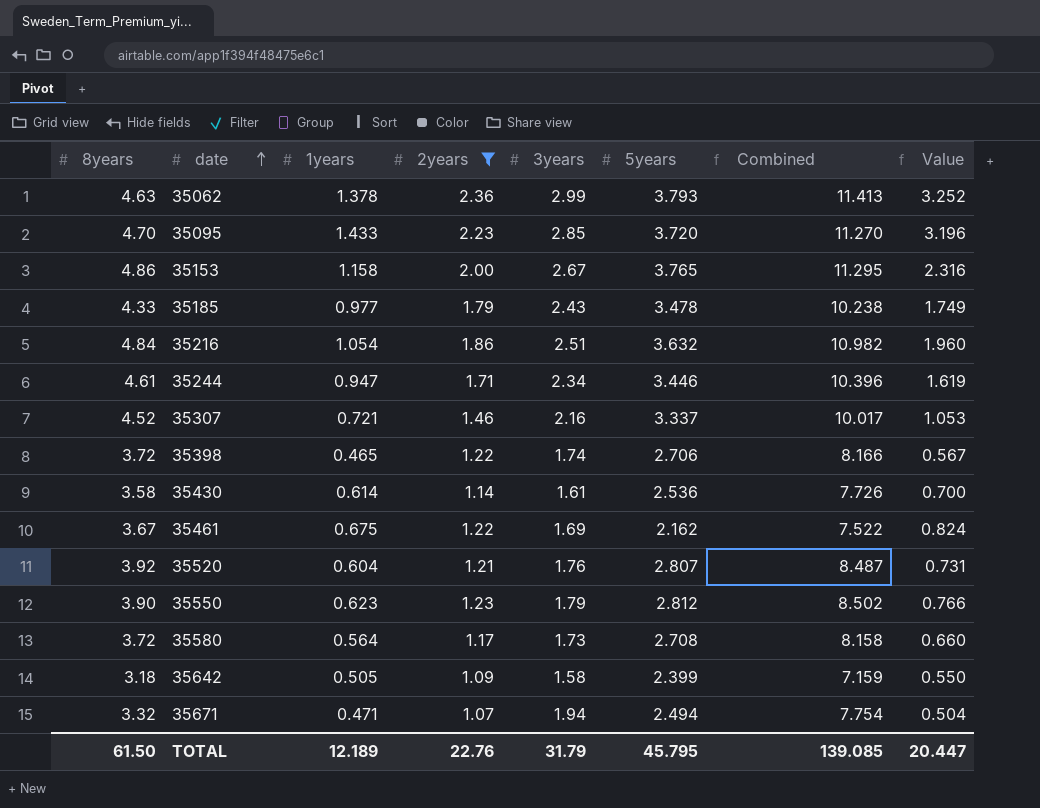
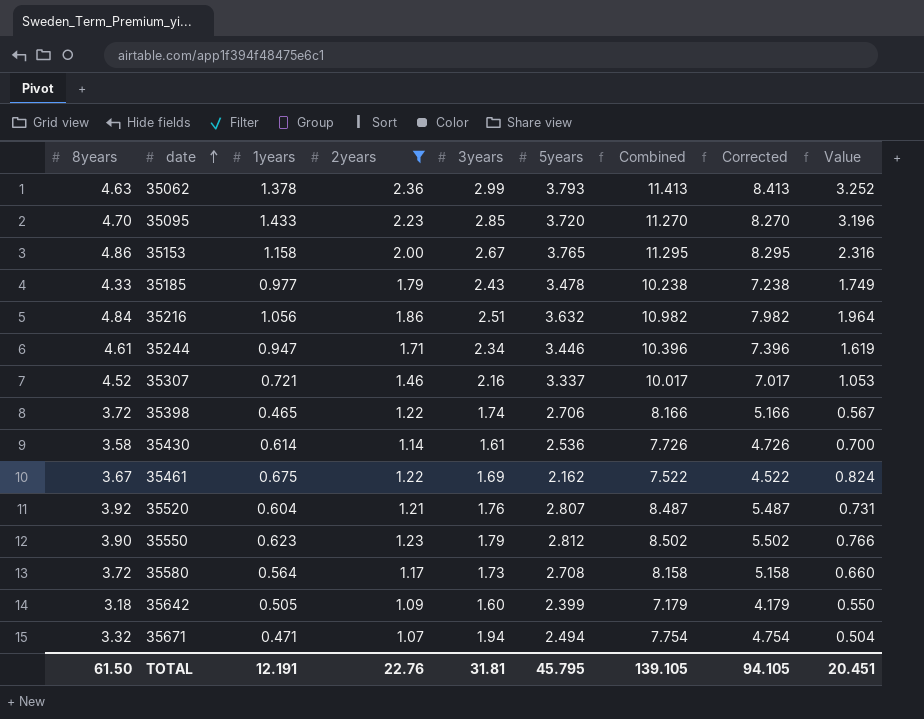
column Corrected | formula: none -> [Combined] - 3
35216 | 1years: 1.054 -> 1.056
35216 | Value: 1.960 -> 1.964
35642 | 3years: 1.58 -> 1.60
35642 | Combined: 7.159 -> 7.179
TOTAL | 1years: 12.189 -> 12.191
TOTAL | 3years: 31.79 -> 31.81
TOTAL | Combined: 139.085 -> 139.105
TOTAL | Value: 20.447 -> 20.451

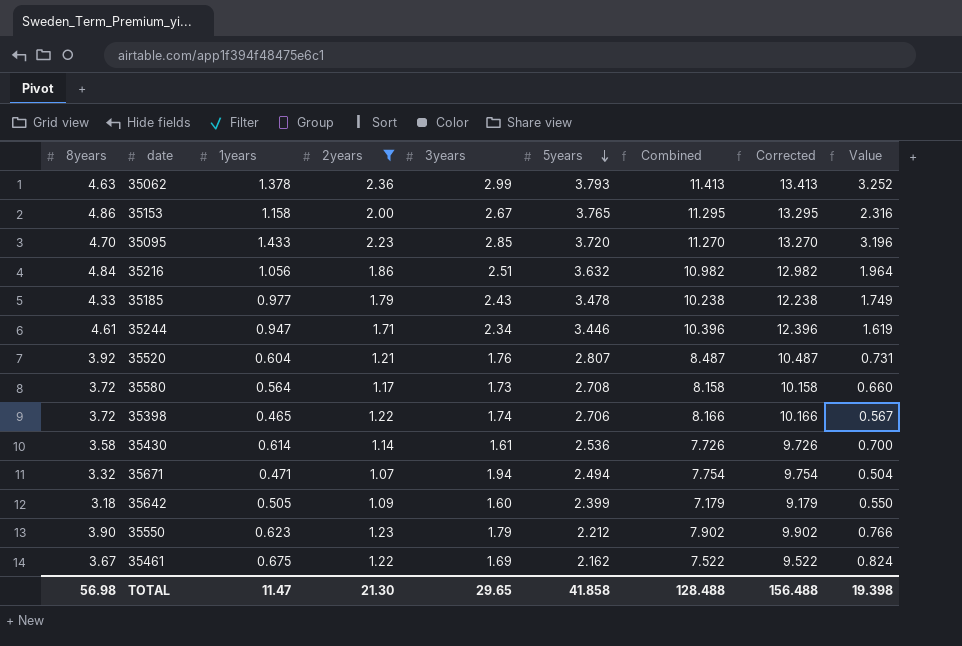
row order: date ascending -> 5years descending
column Corrected | formula: [Combined] - 3 -> [Combined] + 2
row 35307: 4.52 | 0.721 | 1.46 | 2.16 | 3.337 | 10.017 | 7.017 | 1.053 -> none
35550 | 5years: 2.812 -> 2.212
35550 | Combined: 8.502 -> 7.902
TOTAL | 8years: 61.50 -> 56.98
TOTAL | 1years: 12.191 -> 11.47
TOTAL | 2years: 22.76 -> 21.30
TOTAL | 3years: 31.81 -> 29.65
TOTAL | 5years: 45.795 -> 41.858
TOTAL | Combined: 139.105 -> 128.488
TOTAL | Corrected: 94.105 -> 156.488
TOTAL | Value: 20.451 -> 19.398

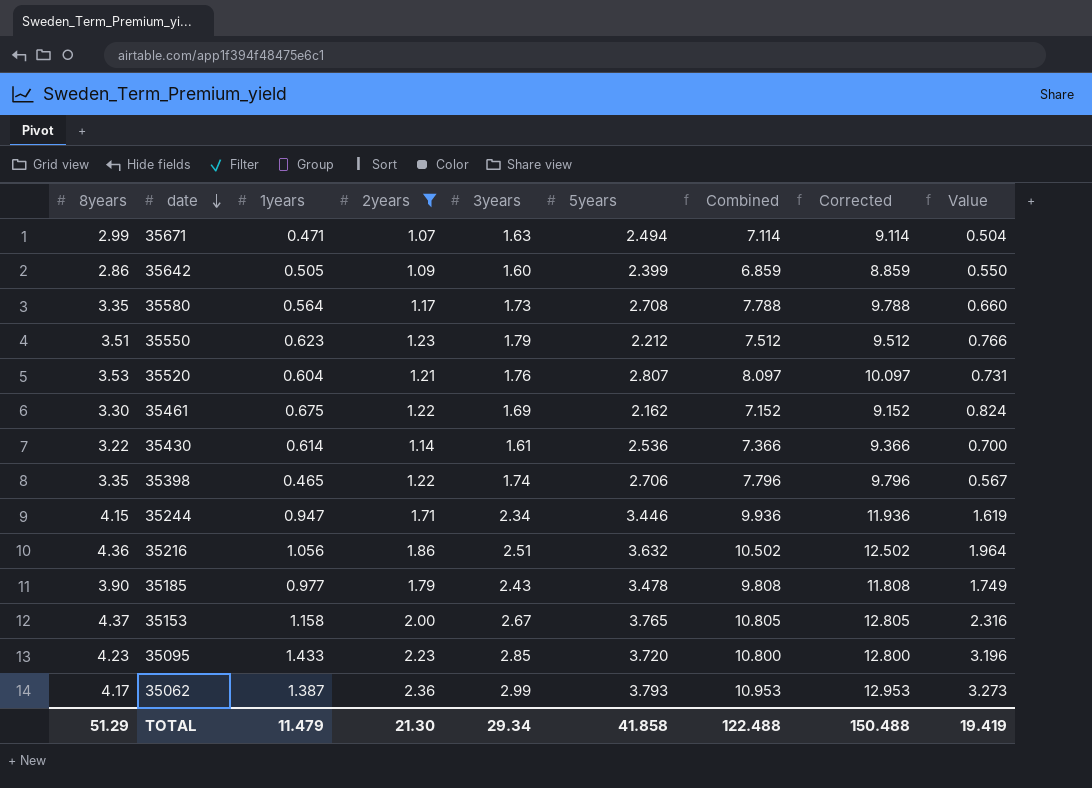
row order: 5years descending -> date descending
35671 | 8years: 3.32 -> 2.99
35671 | 3years: 1.94 -> 1.63
35671 | Combined: 7.754 -> 7.114
35671 | Corrected: 9.754 -> 9.114
35642 | 8years: 3.18 -> 2.86
35642 | Combined: 7.179 -> 6.859
35642 | Corrected: 9.179 -> 8.859
35580 | 8years: 3.72 -> 3.35
35580 | Combined: 8.158 -> 7.788
35580 | Corrected: 10.158 -> 9.788
35550 | 8years: 3.90 -> 3.51
35550 | Combined: 7.902 -> 7.512
35550 | Corrected: 9.902 -> 9.512
35520 | 8years: 3.92 -> 3.53
35520 | Combined: 8.487 -> 8.097
35520 | Corrected: 10.487 -> 10.097
35461 | 8years: 3.67 -> 3.30
35461 | Combined: 7.522 -> 7.152
35461 | Corrected: 9.522 -> 9.152
35430 | 8years: 3.58 -> 3.22
35430 | Combined: 7.726 -> 7.366
35430 | Corrected: 9.726 -> 9.366
35398 | 8years: 3.72 -> 3.35
35398 | Combined: 8.166 -> 7.796
35398 | Corrected: 10.166 -> 9.796
35244 | 8years: 4.61 -> 4.15
35244 | Combined: 10.396 -> 9.936
35244 | Corrected: 12.396 -> 11.936
35216 | 8years: 4.84 -> 4.36
35216 | Combined: 10.982 -> 10.502
35216 | Corrected: 12.982 -> 12.502
35185 | 8years: 4.33 -> 3.90
35185 | Combined: 10.238 -> 9.808
35185 | Corrected: 12.238 -> 11.808
35153 | 8years: 4.86 -> 4.37
35153 | Combined: 11.295 -> 10.805
35153 | Corrected: 13.295 -> 12.805
35095 | 8years: 4.70 -> 4.23
35095 | Combined: 11.270 -> 10.800
35095 | Corrected: 13.270 -> 12.800
35062 | 8years: 4.63 -> 4.17
35062 | 1years: 1.378 -> 1.387
35062 | Combined: 11.413 -> 10.953
35062 | Corrected: 13.413 -> 12.953
35062 | Value: 3.252 -> 3.273
TOTAL | 8years: 56.98 -> 51.29
TOTAL | 1years: 11.47 -> 11.479
TOTAL | 3years: 29.65 -> 29.34
TOTAL | Combined: 128.488 -> 122.488
TOTAL | Corrected: 156.488 -> 150.488
TOTAL | Value: 19.398 -> 19.419

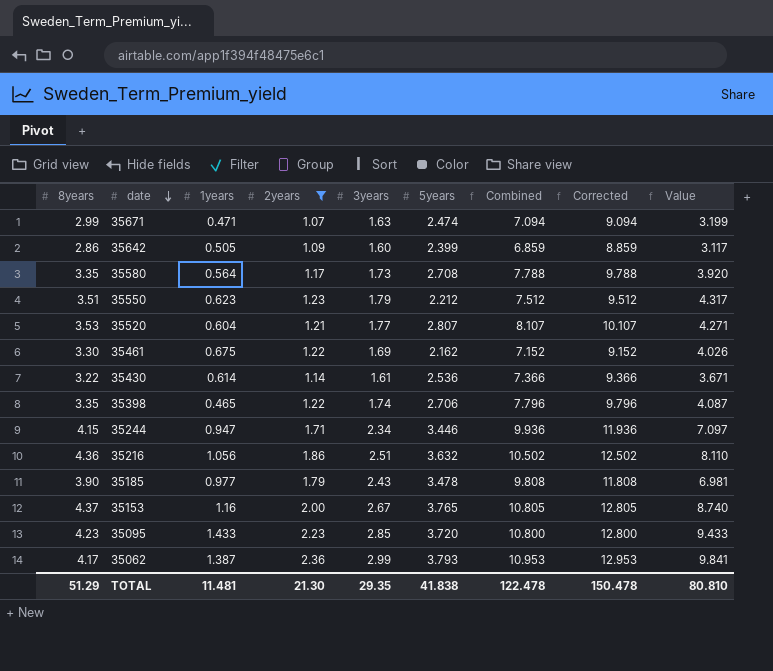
column Value | formula: [1years] * [2years] -> [8years] * [2years]
35671 | 5years: 2.494 -> 2.474
35671 | Combined: 7.114 -> 7.094
35671 | Corrected: 9.114 -> 9.094
35520 | 3years: 1.76 -> 1.77
35520 | Combined: 8.097 -> 8.107
35520 | Corrected: 10.097 -> 10.107
35153 | 1years: 1.158 -> 1.16
TOTAL | 1years: 11.479 -> 11.481
TOTAL | 3years: 29.34 -> 29.35
TOTAL | 5years: 41.858 -> 41.838
TOTAL | Combined: 122.488 -> 122.478
TOTAL | Corrected: 150.488 -> 150.478
TOTAL | Value: 19.419 -> 80.810

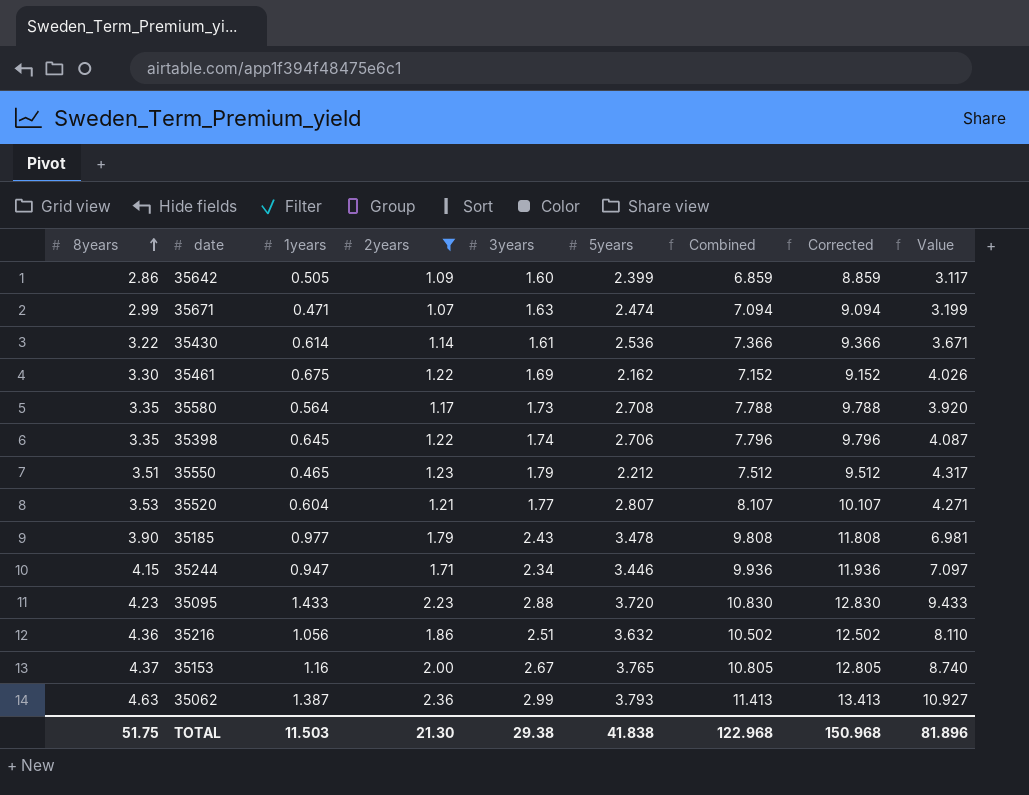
row order: date descending -> 8years ascending
35398 | 1years: 0.465 -> 0.645
35550 | 1years: 0.623 -> 0.465
35095 | 3years: 2.85 -> 2.88
35095 | Combined: 10.800 -> 10.830
35095 | Corrected: 12.800 -> 12.830
35062 | 8years: 4.17 -> 4.63
35062 | Combined: 10.953 -> 11.413
35062 | Corrected: 12.953 -> 13.413
35062 | Value: 9.841 -> 10.927
TOTAL | 8years: 51.29 -> 51.75
TOTAL | 1years: 11.481 -> 11.503
TOTAL | 3years: 29.35 -> 29.38
TOTAL | Combined: 122.478 -> 122.968
TOTAL | Corrected: 150.478 -> 150.968
TOTAL | Value: 80.810 -> 81.896

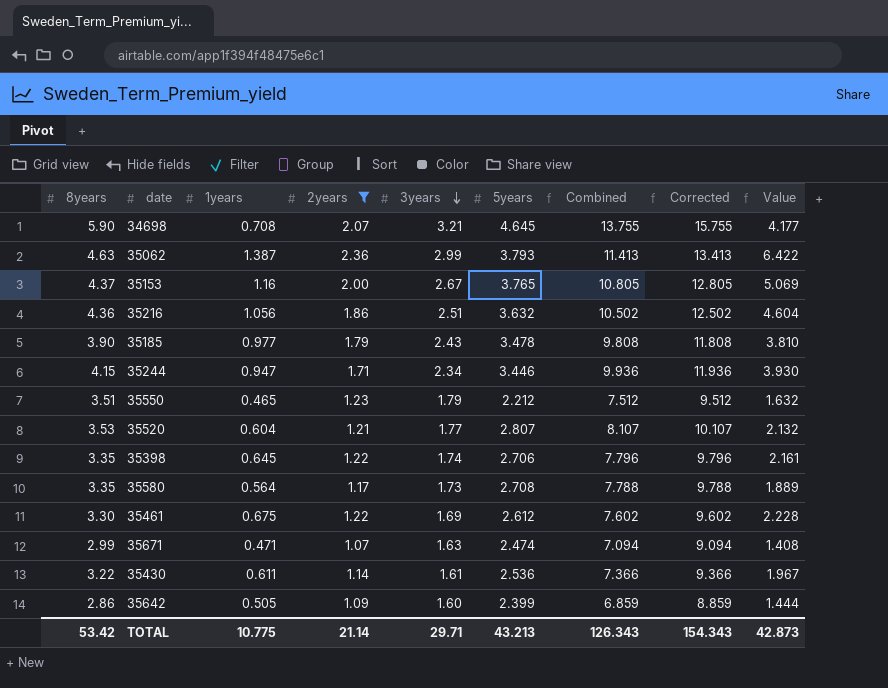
row order: 8years ascending -> 3years descending
column Value | formula: [8years] * [2years] -> [8years] * [1years]
row 35095: 4.23 | 1.433 | 2.23 | 2.88 | 3.720 | 10.830 | 12.830 | 9.433 -> none
row 34698: none -> 5.90 | 0.708 | 2.07 | 3.21 | 4.645 | 13.755 | 15.755 | 4.177
35461 | 5years: 2.162 -> 2.612
35461 | Combined: 7.152 -> 7.602
35461 | Corrected: 9.152 -> 9.602
35430 | 1years: 0.614 -> 0.611
TOTAL | 8years: 51.75 -> 53.42
TOTAL | 1years: 11.503 -> 10.775
TOTAL | 2years: 21.30 -> 21.14
TOTAL | 3years: 29.38 -> 29.71
TOTAL | 5years: 41.838 -> 43.213
TOTAL | Combined: 122.968 -> 126.343
TOTAL | Corrected: 150.968 -> 154.343
TOTAL | Value: 81.896 -> 42.873

